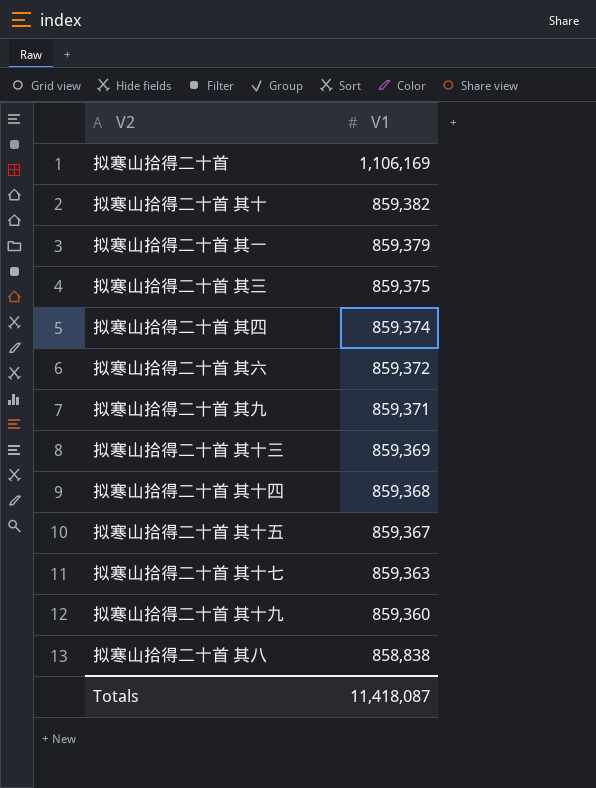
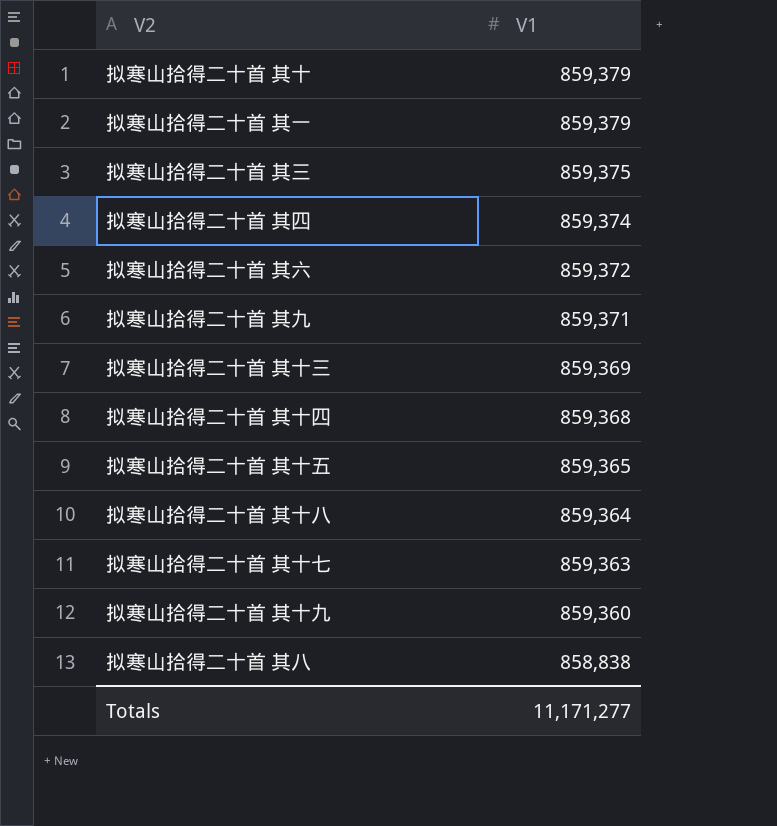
row 拟寒山拾得二十首: 1,106,169 -> none
拟寒山拾得二十首 其十 | V1: 859,382 -> 859,379
拟寒山拾得二十首 其十五 | V1: 859,367 -> 859,365
row 拟寒山拾得二十首 其十八: none -> 859,364
Totals | V1: 11,418,087 -> 11,171,277

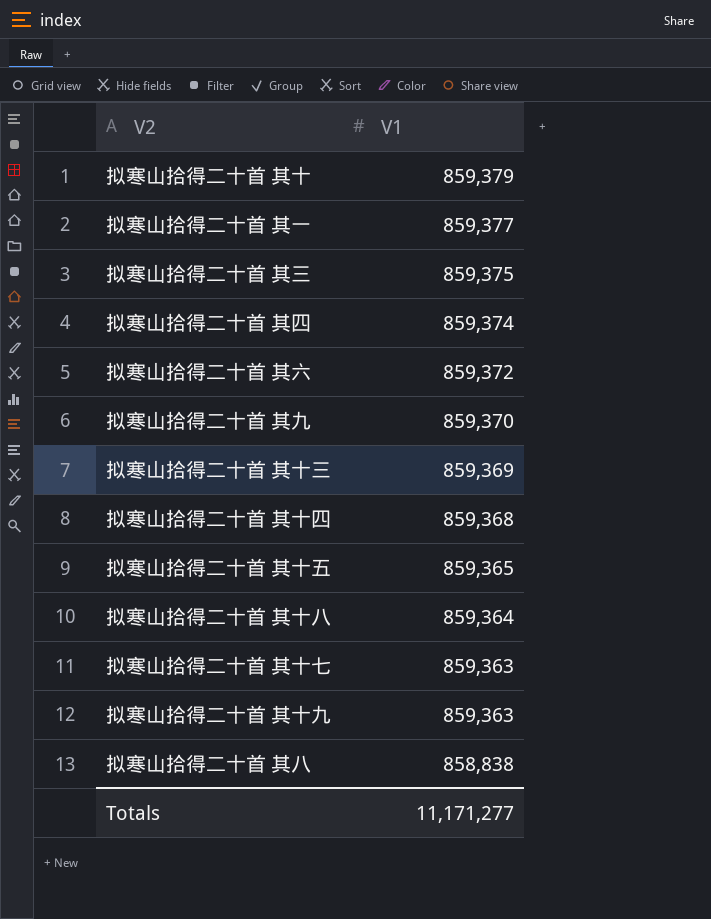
拟寒山拾得二十首 其一 | V1: 859,379 -> 859,377
拟寒山拾得二十首 其九 | V1: 859,371 -> 859,370
拟寒山拾得二十首 其十九 | V1: 859,360 -> 859,363

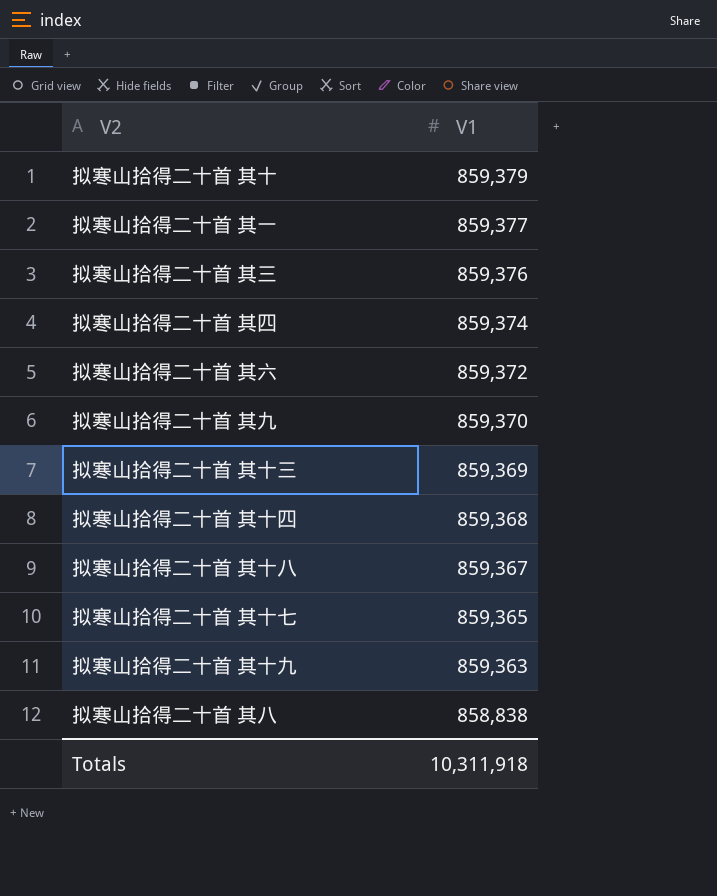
row 拟寒山拾得二十首 其十五: 859,365 -> none
拟寒山拾得二十首 其三 | V1: 859,375 -> 859,376
拟寒山拾得二十首 其十八 | V1: 859,364 -> 859,367
拟寒山拾得二十首 其十七 | V1: 859,363 -> 859,365
Totals | V1: 11,171,277 -> 10,311,918

